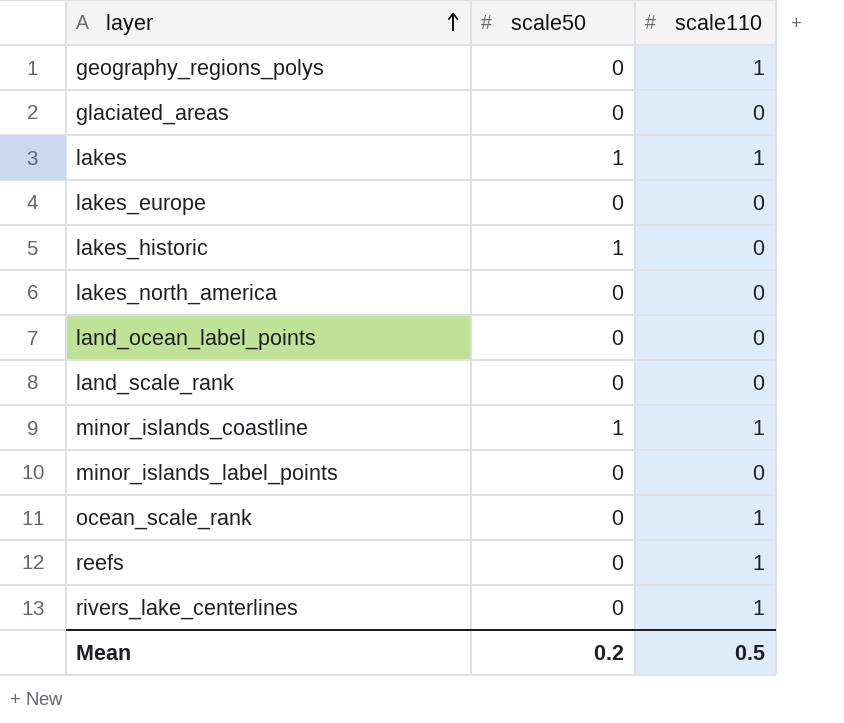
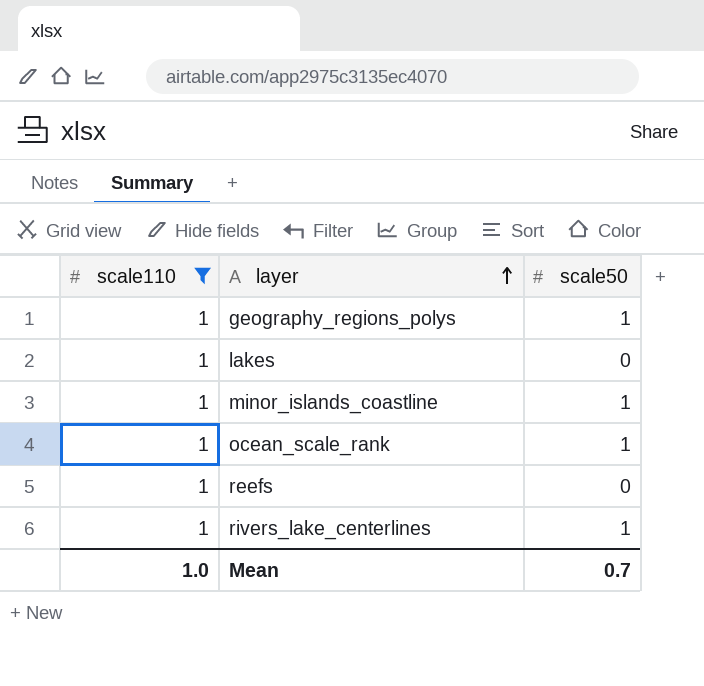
filter: none -> scale110 = 1
column scale110 | position: 3 -> 1
geography_regions_polys | scale50: 0 -> 1
lakes | scale50: 1 -> 0
ocean_scale_rank | scale50: 0 -> 1
rivers_lake_centerlines | scale50: 0 -> 1
Mean | scale110: 0.5 -> 1.0
Mean | scale50: 0.2 -> 0.7

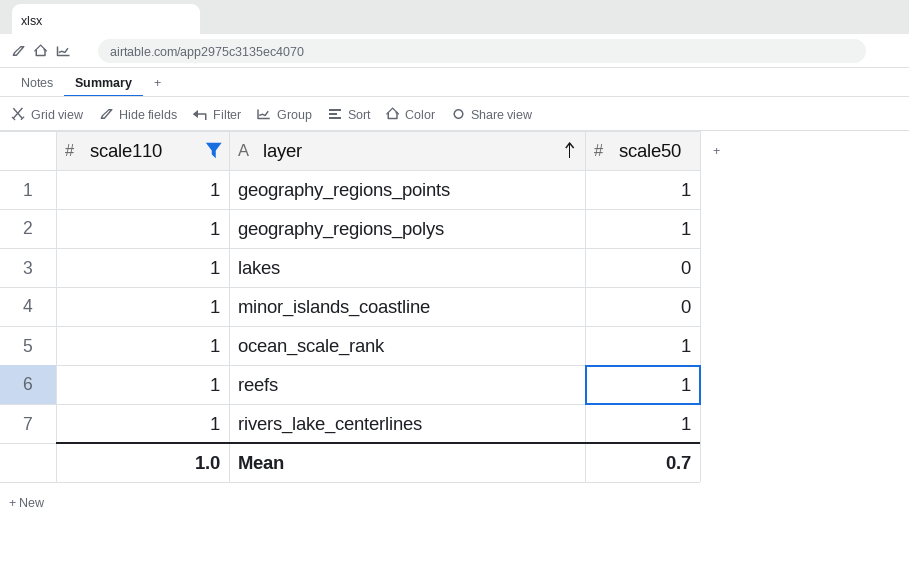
row geography_regions_points: none -> 1 | 1
minor_islands_coastline | scale50: 1 -> 0
reefs | scale50: 0 -> 1

